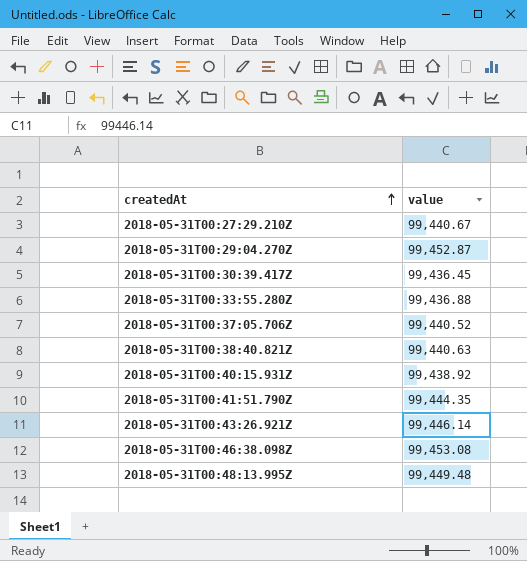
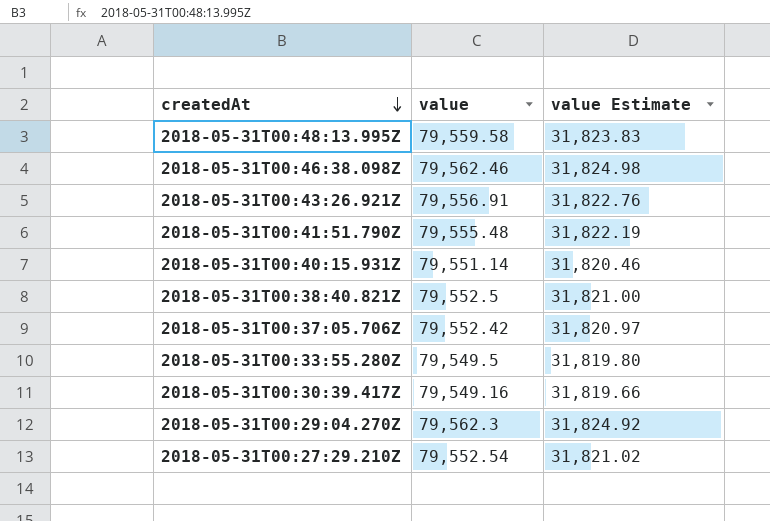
row order: createdAt ascending -> createdAt descending
column value Estimate | formula: none -> [value] * 0.4
2018-05-31T00:48:13.995Z | value: 99,449.48 -> 79,559.58
2018-05-31T00:46:38.098Z | value: 99,453.08 -> 79,562.46
2018-05-31T00:43:26.921Z | value: 99,446.14 -> 79,556.91
2018-05-31T00:41:51.790Z | value: 99,444.35 -> 79,555.48
2018-05-31T00:40:15.931Z | value: 99,438.92 -> 79,551.14
2018-05-31T00:38:40.821Z | value: 99,440.63 -> 79,552.5
2018-05-31T00:37:05.706Z | value: 99,440.52 -> 79,552.42
2018-05-31T00:33:55.280Z | value: 99,436.88 -> 79,549.5
2018-05-31T00:30:39.417Z | value: 99,436.45 -> 79,549.16
2018-05-31T00:29:04.270Z | value: 99,452.87 -> 79,562.3
2018-05-31T00:27:29.210Z | value: 99,440.67 -> 79,552.54

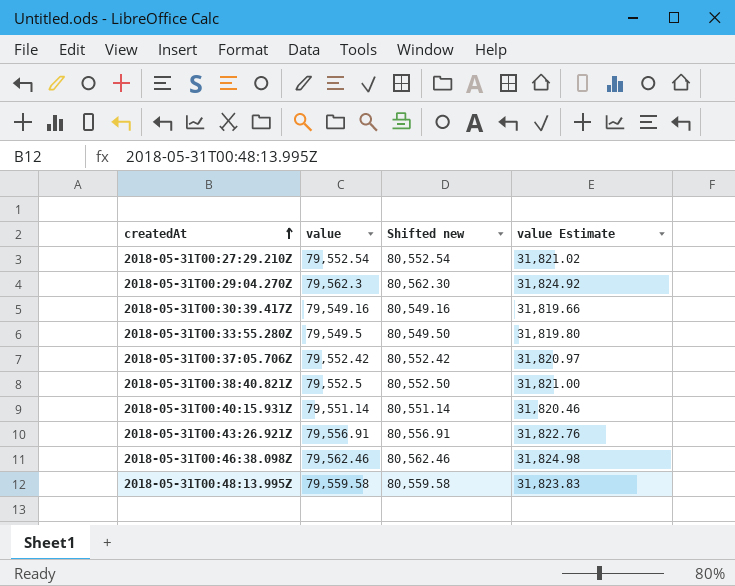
row order: createdAt descending -> createdAt ascending
column Shifted new | formula: none -> [value] + 1000
row 2018-05-31T00:41:51.790Z: 79,555.48 | 31,822.19 -> none

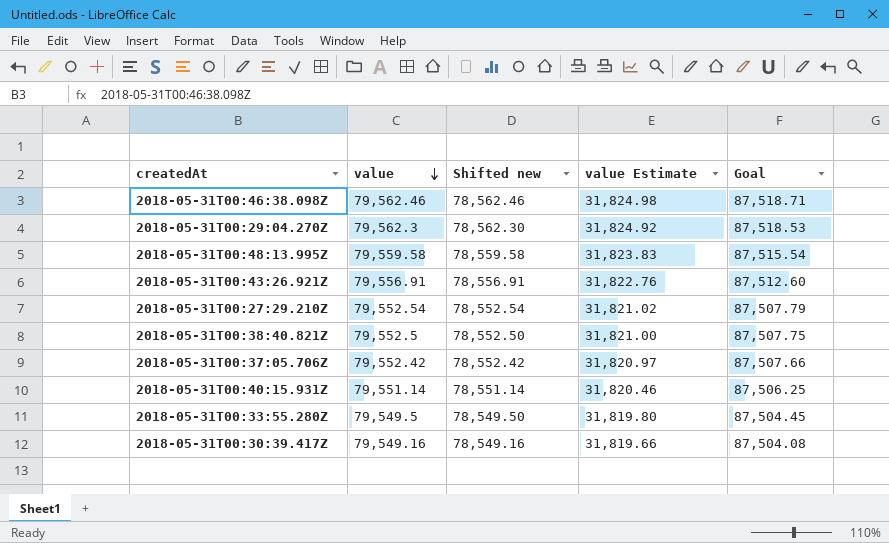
row order: createdAt ascending -> value descending
column Shifted new | formula: [value] + 1000 -> [value] - 1000
column Goal | formula: none -> [value] * 1.1

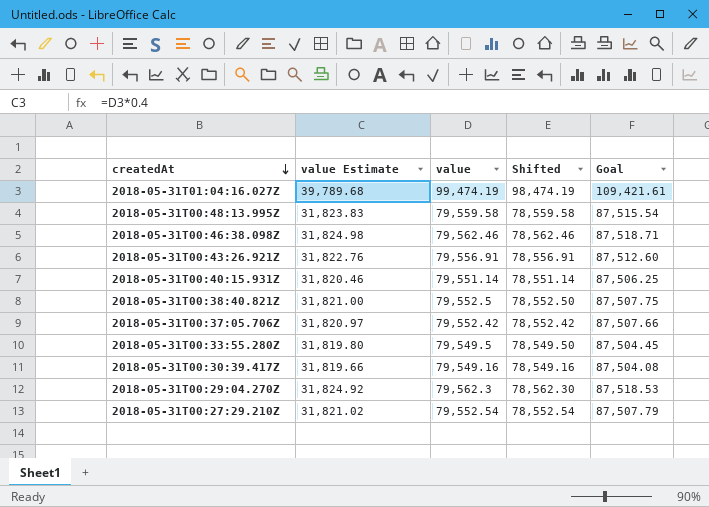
row order: value descending -> createdAt descending
column value Estimate | position: 4 -> 2
column name: Shifted new -> Shifted
row 2018-05-31T01:04:16.027Z: none -> 39,789.68 | 99,474.19 | 98,474.19 | 109,421.61

